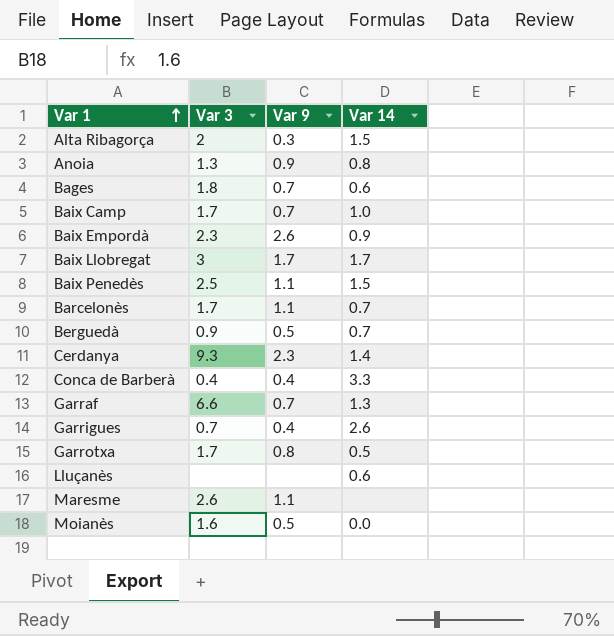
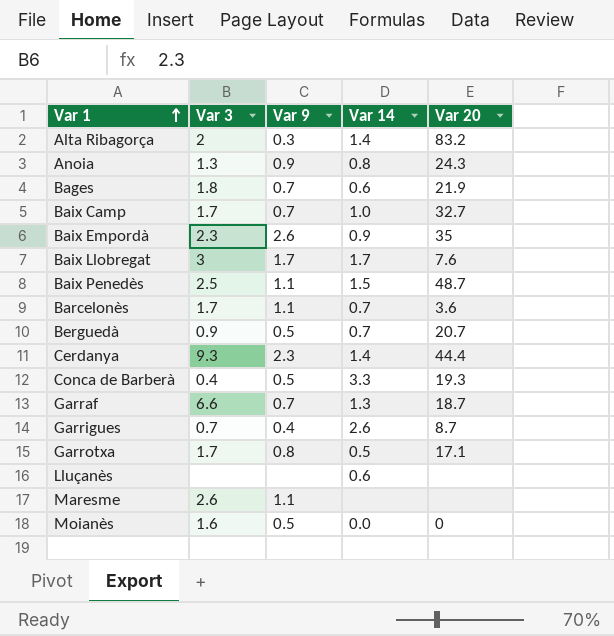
column Var 20 | position: none -> 5
Alta Ribagorça | Var 14: 1.5 -> 1.4
Conca de Barberà | Var 9: 0.4 -> 0.5

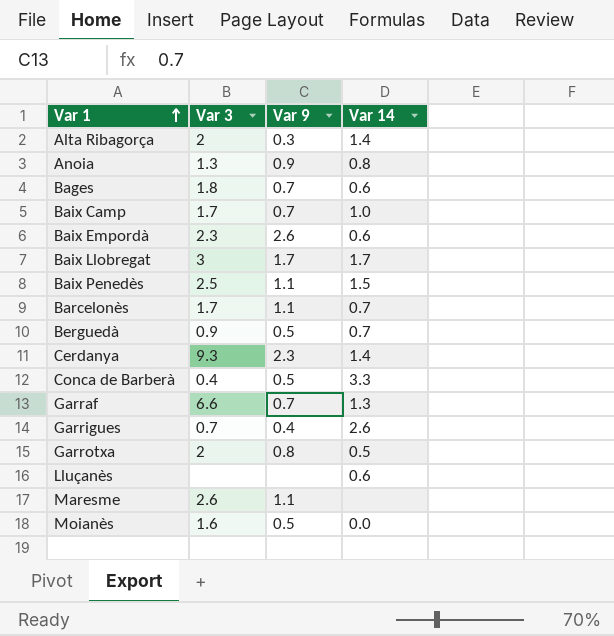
column Var 20 | position: 5 -> none
Baix Empordà | Var 14: 0.9 -> 0.6
Garrotxa | Var 3: 1.7 -> 2

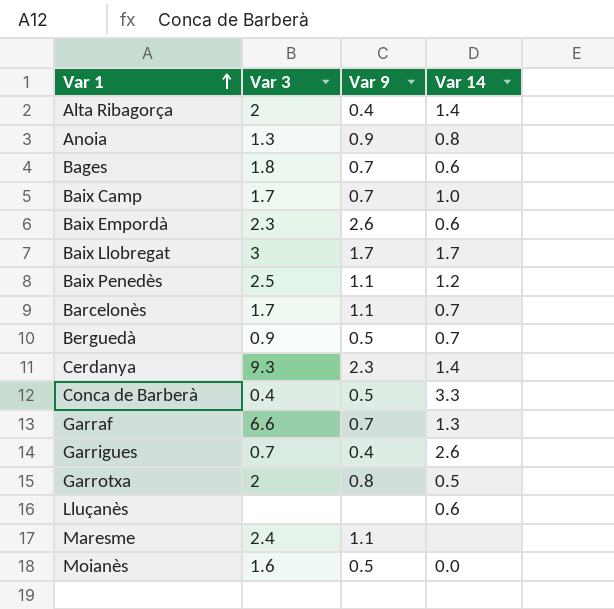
Alta Ribagorça | Var 9: 0.3 -> 0.4
Baix Penedès | Var 14: 1.5 -> 1.2
Maresme | Var 3: 2.6 -> 2.4

